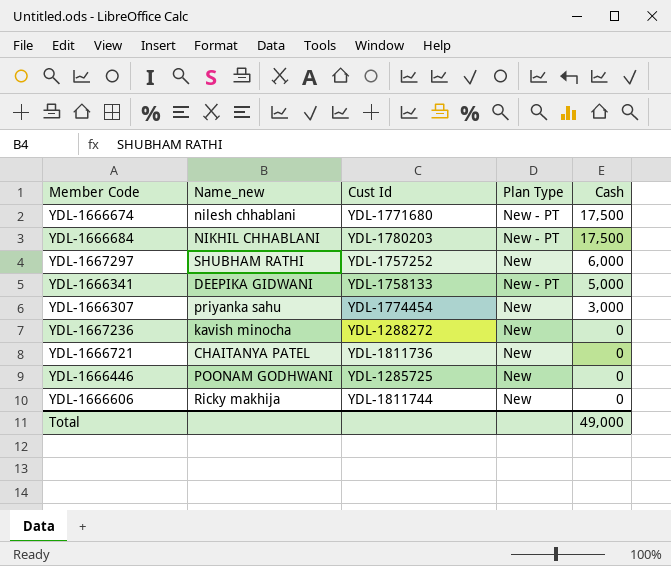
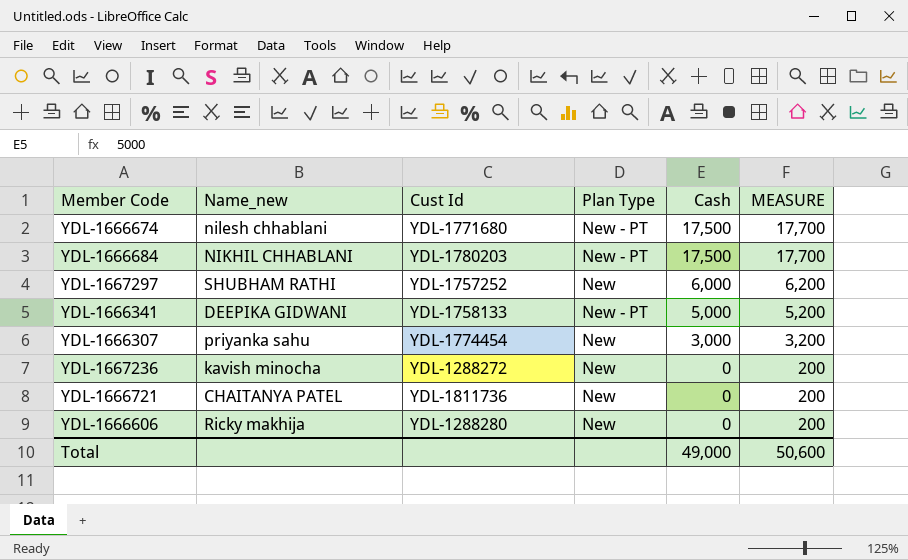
column MEASURE | formula: none -> [Cash] + 200
row YDL-1666446: POONAM GODHWANI | YDL-1285725 | New | 0 -> none
YDL-1666606 | Cust Id: YDL-1811744 -> YDL-1288280

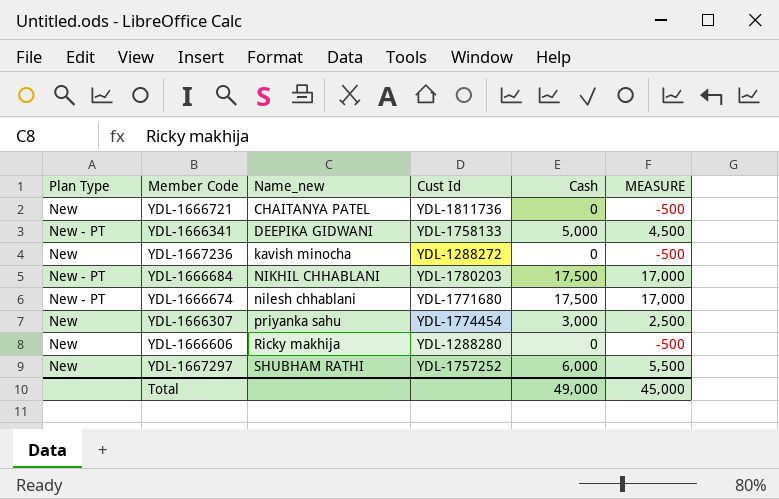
row order: Cash descending -> Name_new ascending
column Plan Type | position: 4 -> 1
column MEASURE | formula: [Cash] + 200 -> [Cash] - 500
Total | MEASURE: 50,600 -> 45,000

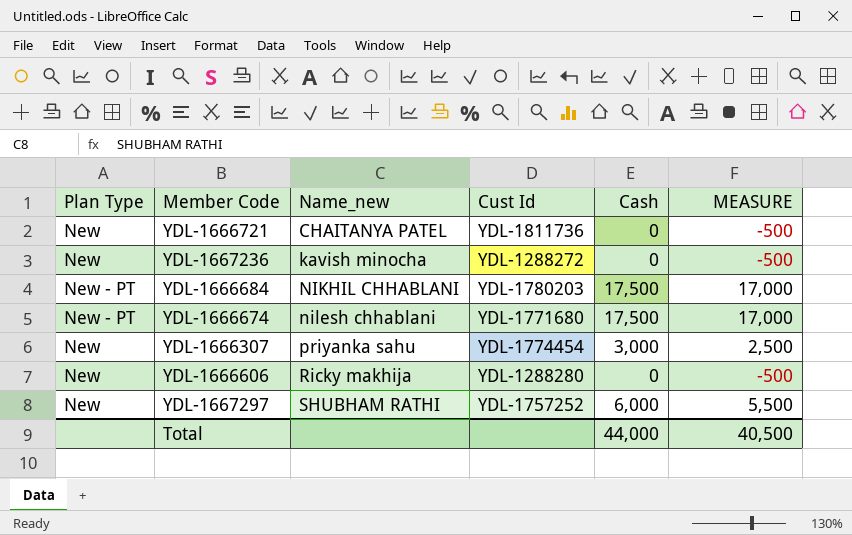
row YDL-1666341: New - PT | DEEPIKA GIDWANI | YDL-1758133 | 5,000 | 4,500 -> none
Total | Cash: 49,000 -> 44,000
Total | MEASURE: 45,000 -> 40,500

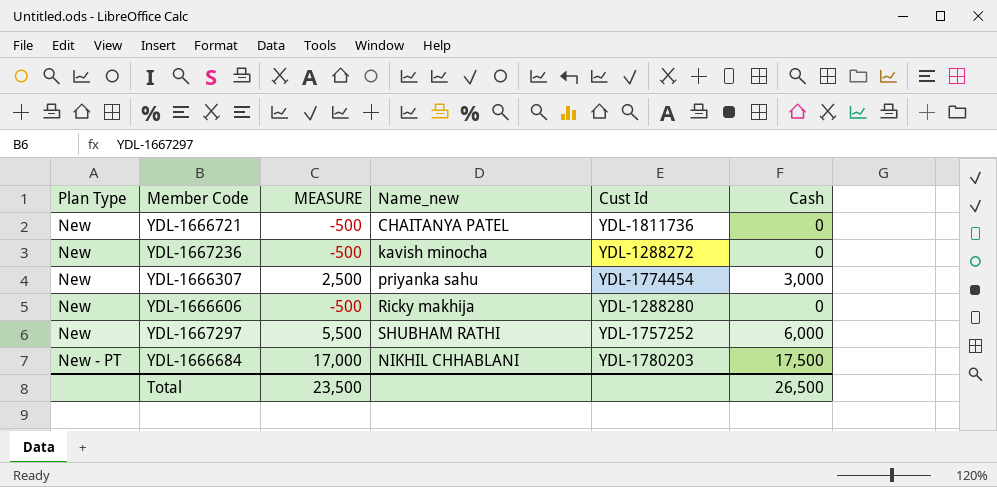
row order: Name_new ascending -> Plan Type ascending
column MEASURE | position: 6 -> 3
row YDL-1666674: New - PT | nilesh chhablani | YDL-1771680 | 17,500 | 17,000 -> none
Total | MEASURE: 40,500 -> 23,500
Total | Cash: 44,000 -> 26,500

